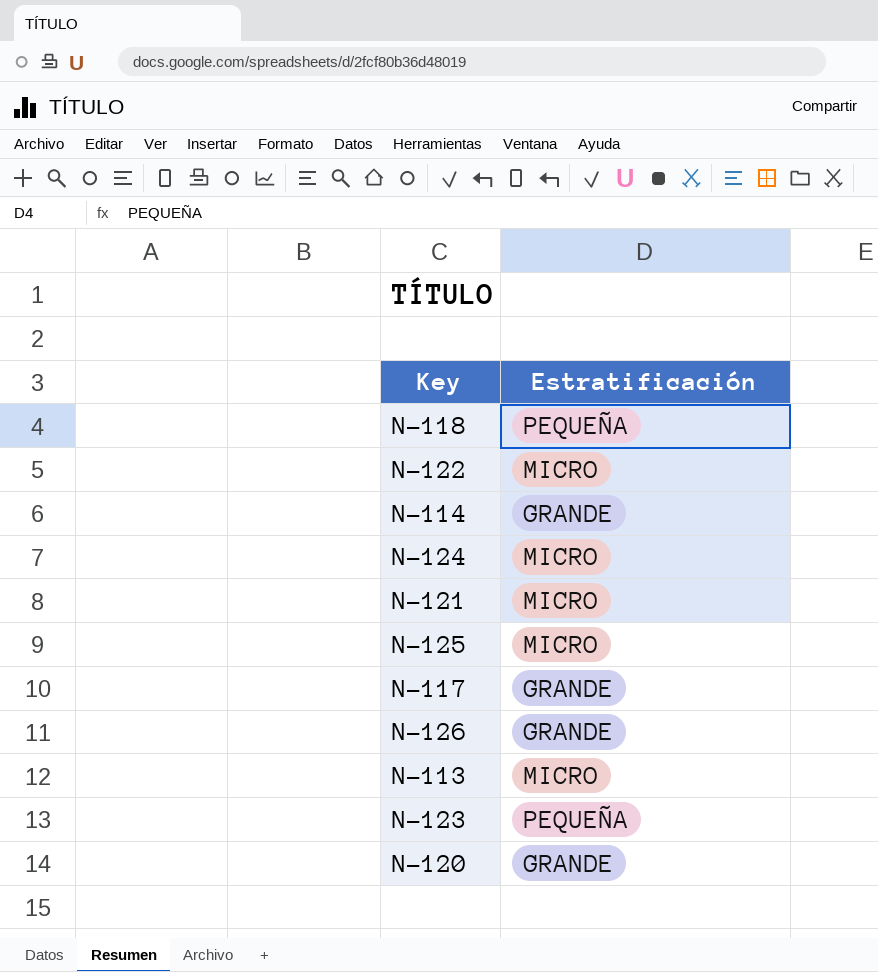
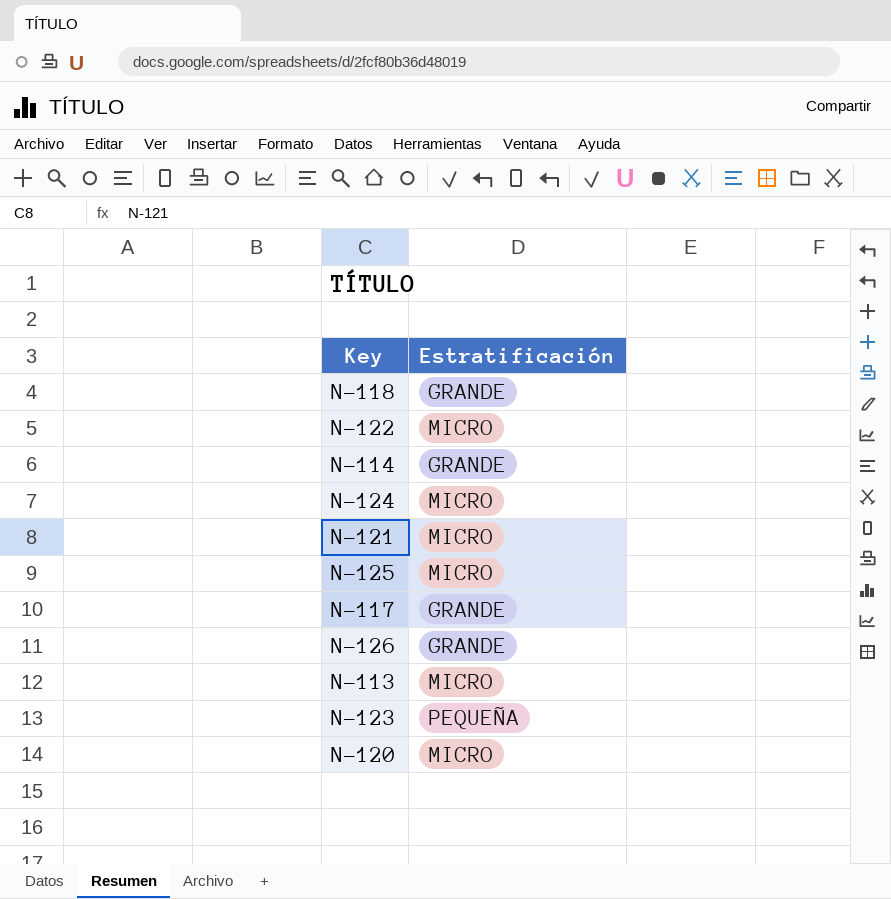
N-118 | Estratificación: PEQUEÑA -> GRANDE
N-120 | Estratificación: GRANDE -> MICRO

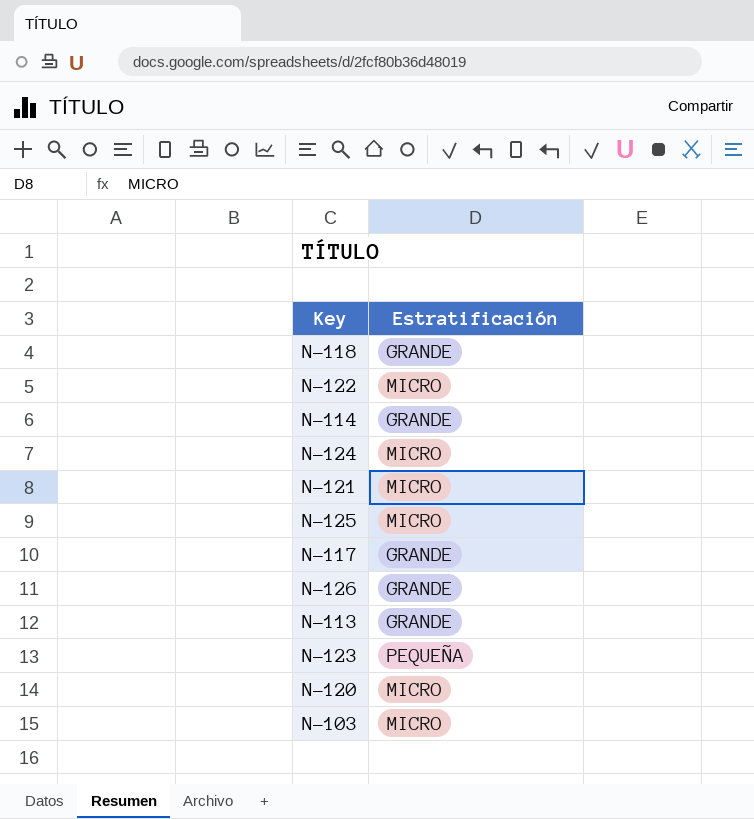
N-113 | Estratificación: MICRO -> GRANDE
row N-103: none -> MICRO

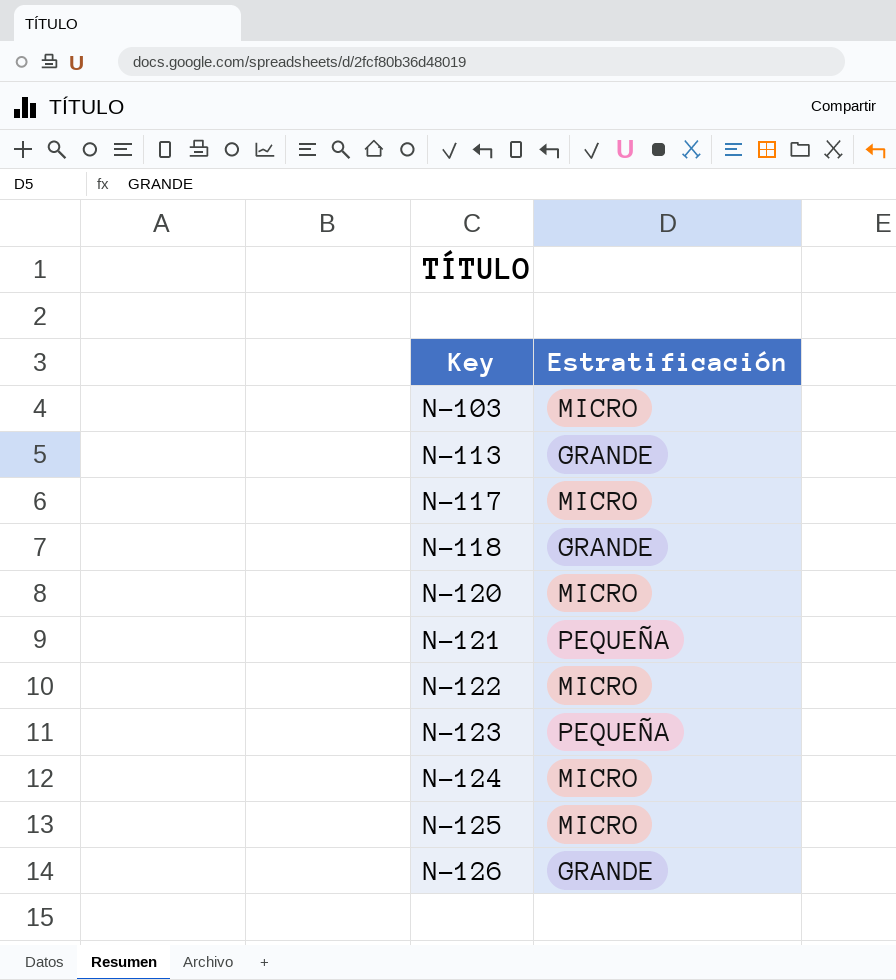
row order: none -> Key ascending
row N-114: GRANDE -> none
N-117 | Estratificación: GRANDE -> MICRO
N-121 | Estratificación: MICRO -> PEQUEÑA

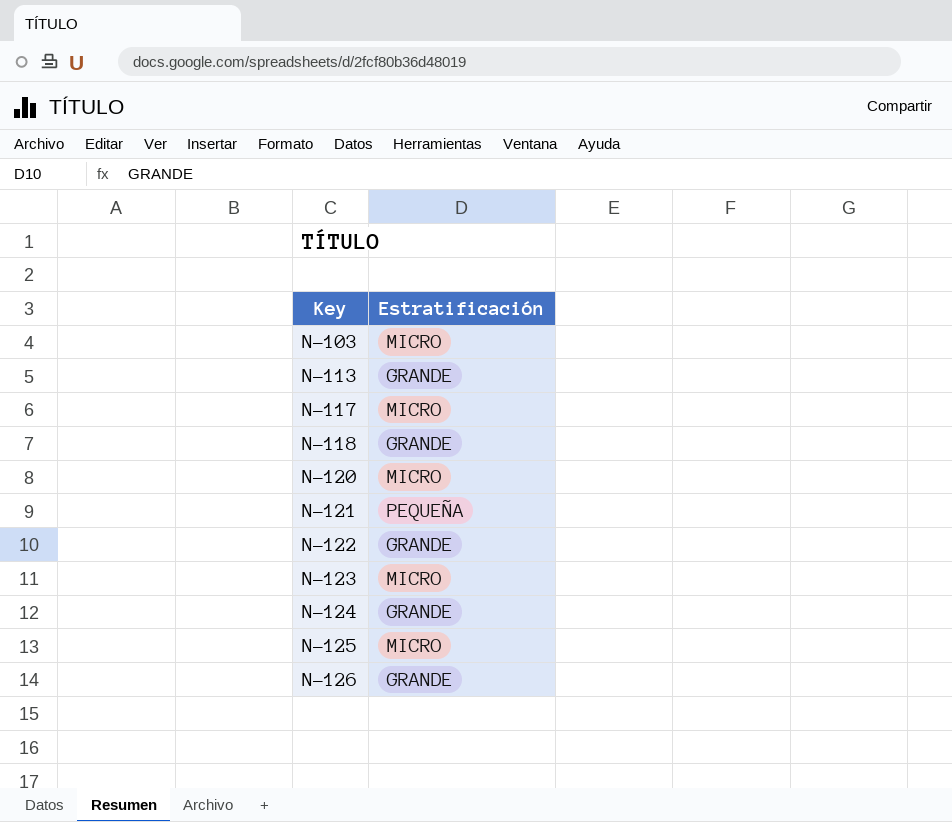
N-122 | Estratificación: MICRO -> GRANDE
N-123 | Estratificación: PEQUEÑA -> MICRO
N-124 | Estratificación: MICRO -> GRANDE

